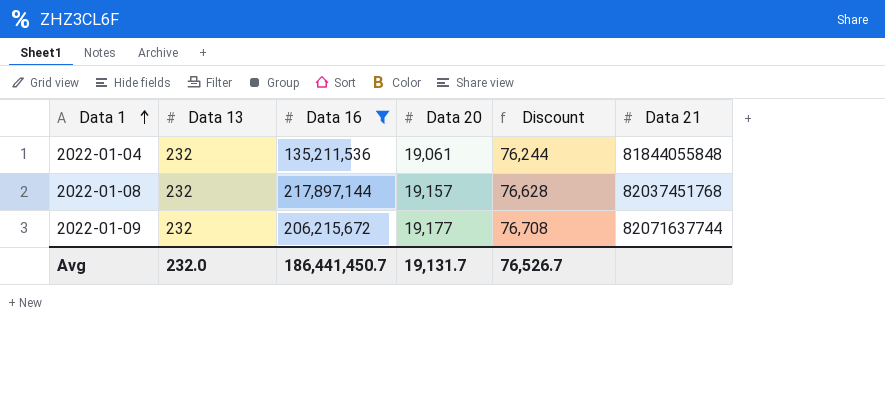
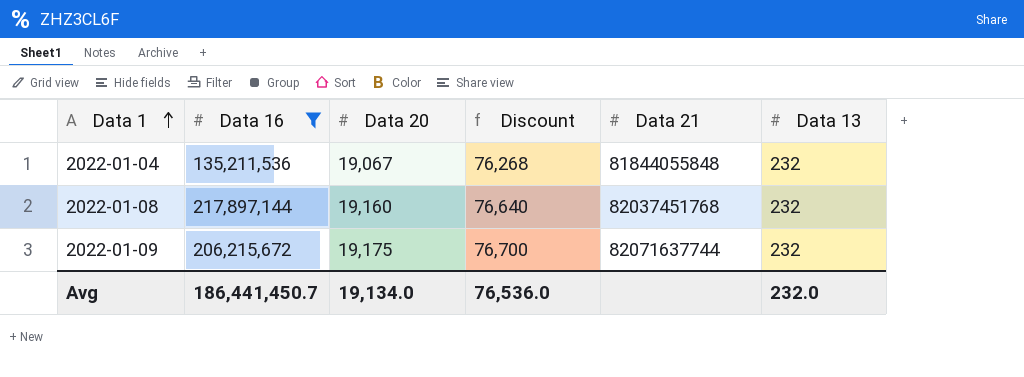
column Data 13 | position: 2 -> 6
2022-01-04 | Data 20: 19,061 -> 19,067
2022-01-04 | Discount: 76,244 -> 76,268
2022-01-08 | Data 20: 19,157 -> 19,160
2022-01-08 | Discount: 76,628 -> 76,640
2022-01-09 | Data 20: 19,177 -> 19,175
2022-01-09 | Discount: 76,708 -> 76,700
Avg | Data 20: 19,131.7 -> 19,134.0
Avg | Discount: 76,526.7 -> 76,536.0

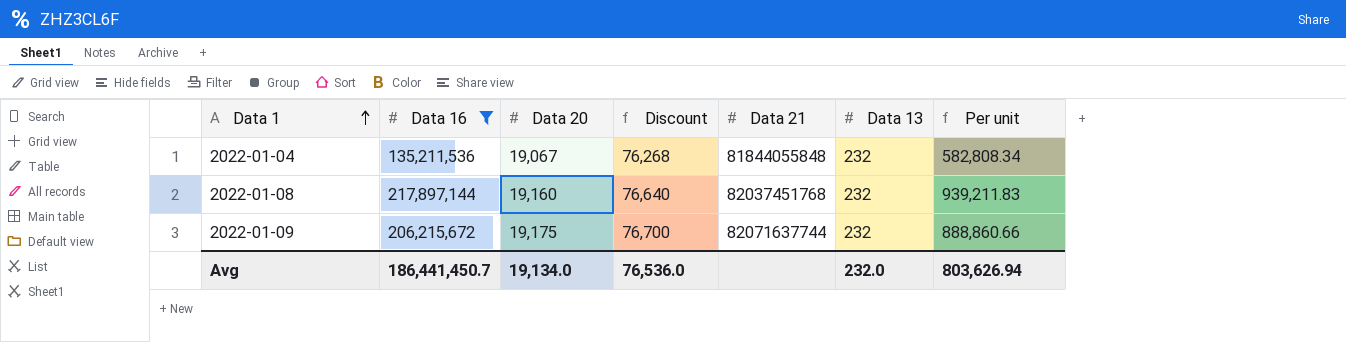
column Per unit | formula: none -> [Data 16] / [Data 13]

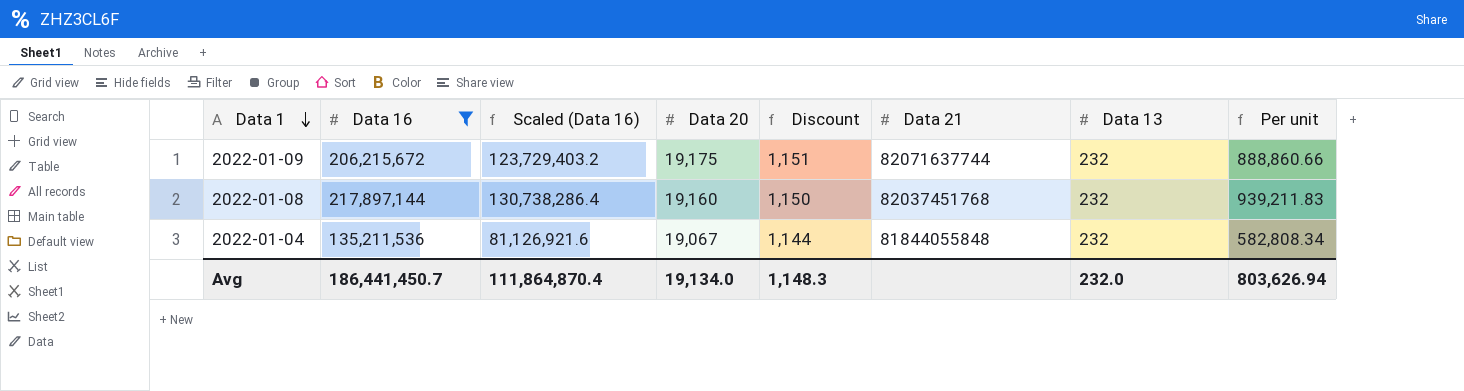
row order: Data 1 ascending -> Data 1 descending
column Scaled (Data 16) | formula: none -> [Data 16] * 0.6
column Discount | formula: [Data 20] * 4 -> [Data 20] * 0.06
Avg | Discount: 76,536.0 -> 1,148.3

